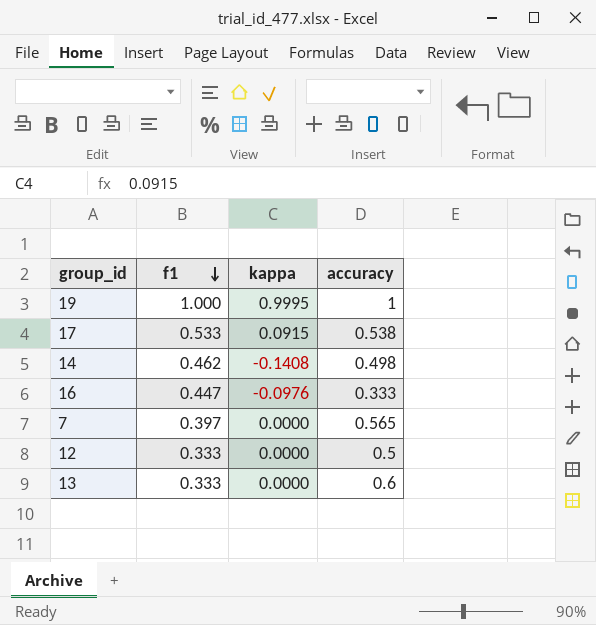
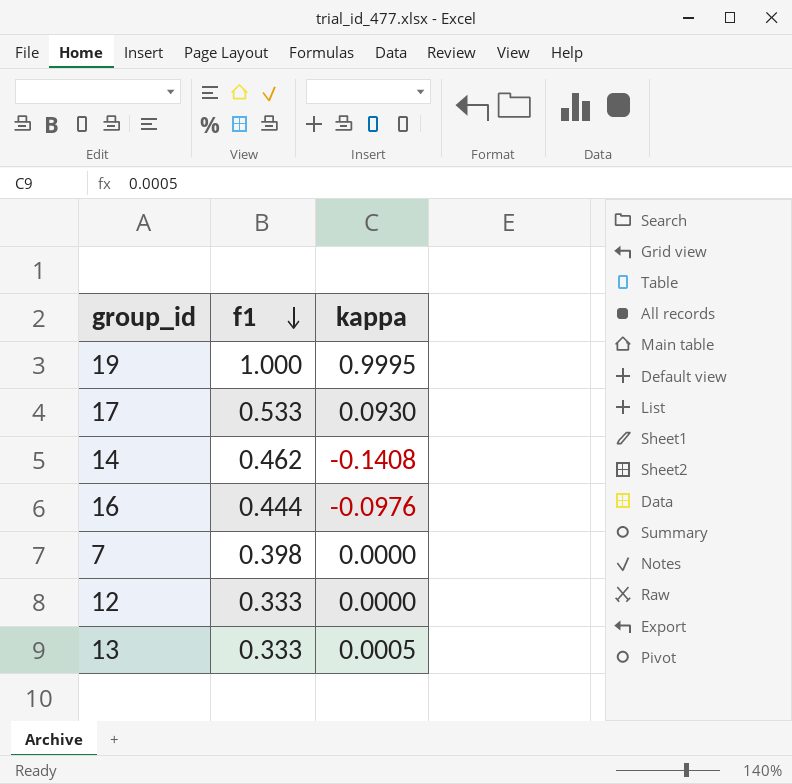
column accuracy | position: 4 -> none
17 | kappa: 0.0915 -> 0.0930
16 | f1: 0.447 -> 0.444
7 | f1: 0.397 -> 0.398
13 | kappa: 0.0000 -> 0.0005

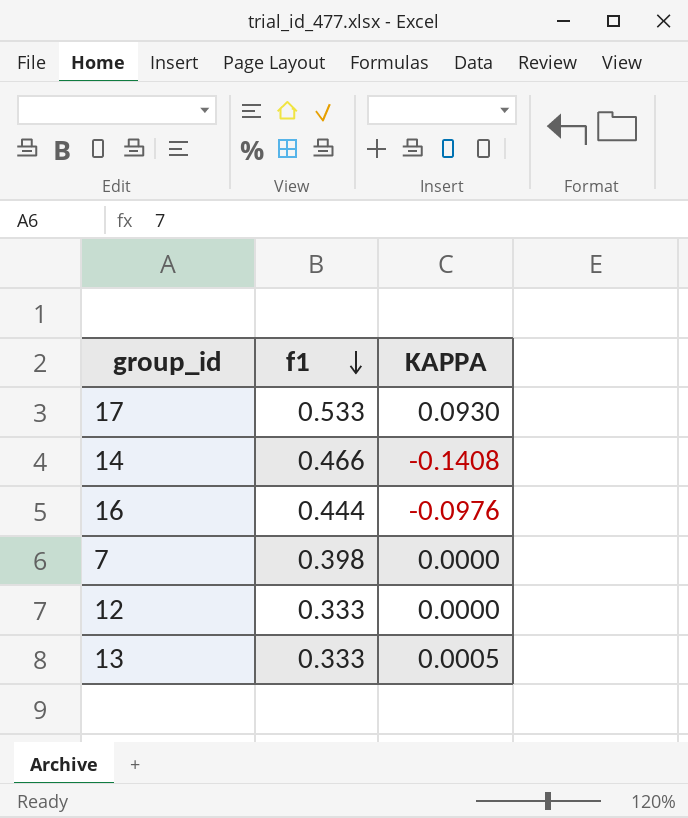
column name: kappa -> KAPPA
row 19: 1.000 | 0.9995 -> none
14 | f1: 0.462 -> 0.466

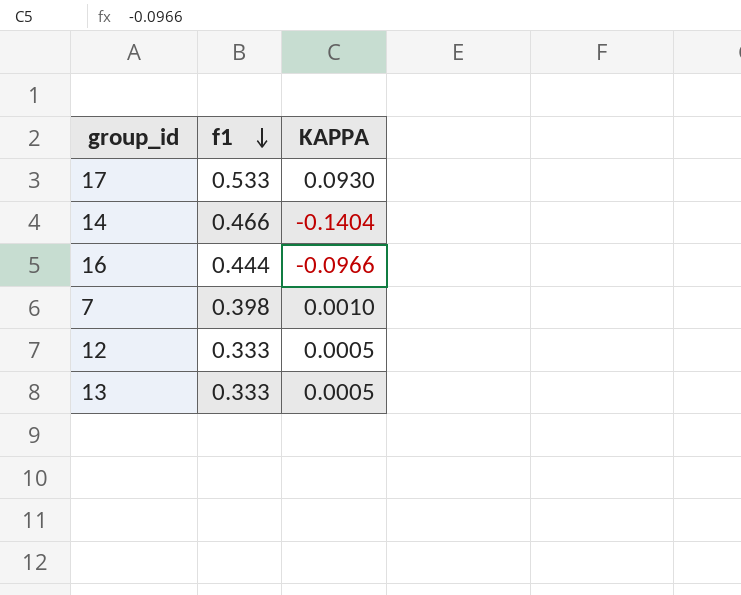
14 | KAPPA: -0.1408 -> -0.1404
16 | KAPPA: -0.0976 -> -0.0966
7 | KAPPA: 0.0000 -> 0.0010
12 | KAPPA: 0.0000 -> 0.0005

